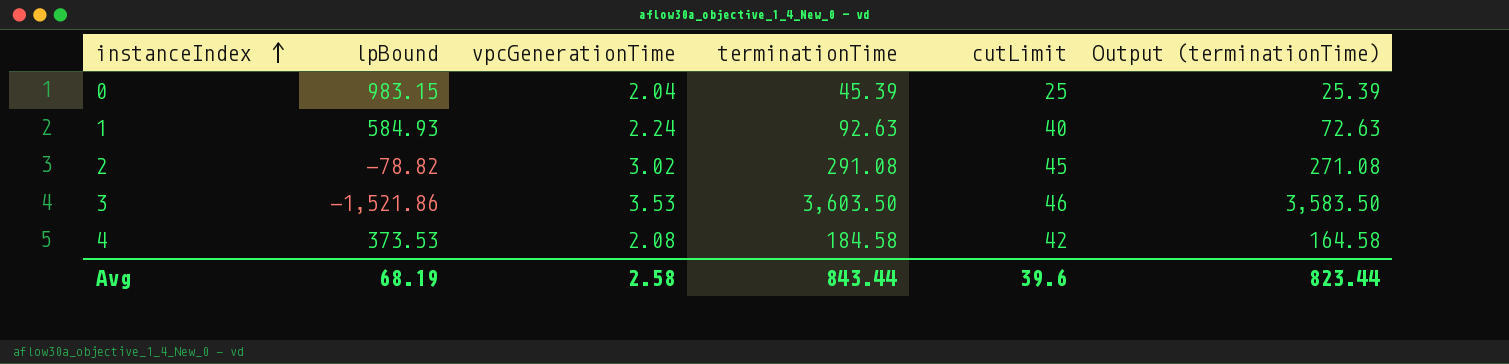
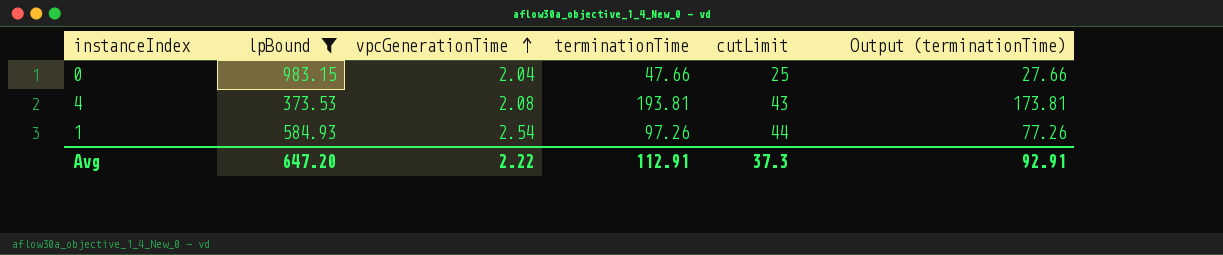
filter: none -> lpBound >= 373.53
row order: instanceIndex ascending -> vpcGenerationTime ascending
0 | terminationTime: 45.39 -> 47.66
0 | Output (terminationTime): 25.39 -> 27.66
4 | terminationTime: 184.58 -> 193.81
4 | cutLimit: 42 -> 43
4 | Output (terminationTime): 164.58 -> 173.81
1 | vpcGenerationTime: 2.24 -> 2.54
1 | terminationTime: 92.63 -> 97.26
1 | cutLimit: 40 -> 44
1 | Output (terminationTime): 72.63 -> 77.26
Avg | lpBound: 68.19 -> 647.20
Avg | vpcGenerationTime: 2.58 -> 2.22
Avg | terminationTime: 843.44 -> 112.91
Avg | cutLimit: 39.6 -> 37.3
Avg | Output (terminationTime): 823.44 -> 92.91

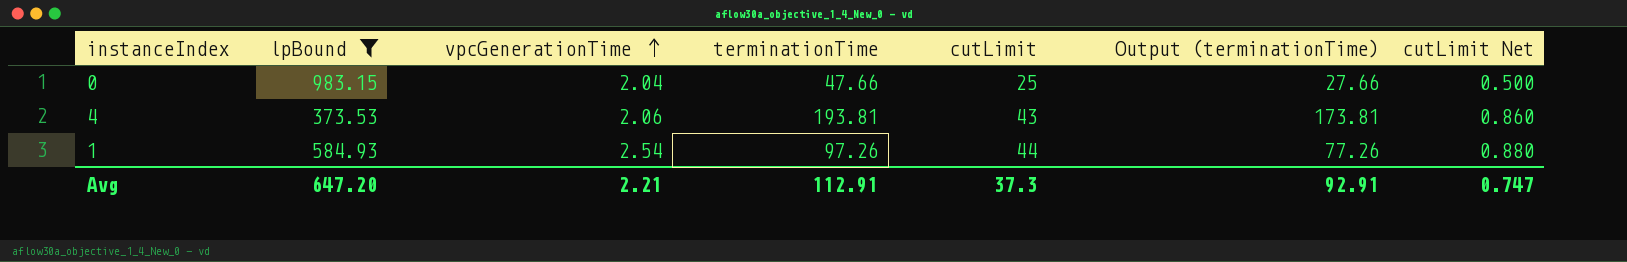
column cutLimit Net | formula: none -> [cutLimit] * 0.02
4 | vpcGenerationTime: 2.08 -> 2.06
Avg | vpcGenerationTime: 2.22 -> 2.21

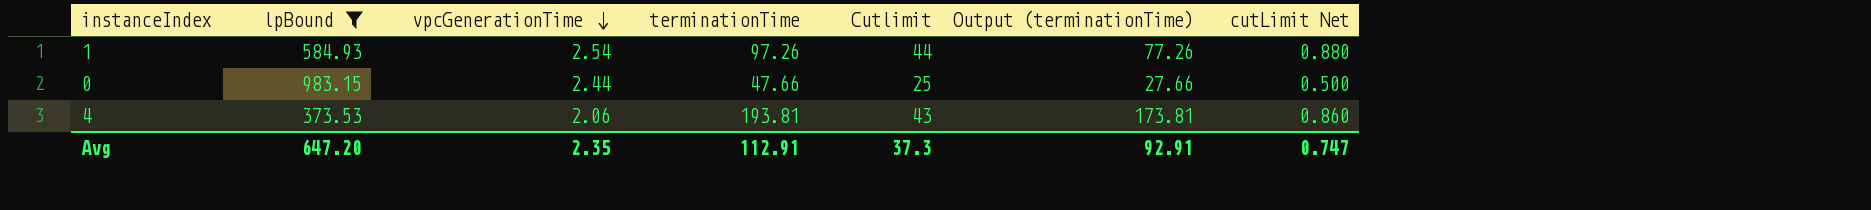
row order: vpcGenerationTime ascending -> vpcGenerationTime descending
column name: cutLimit -> Cutlimit
0 | vpcGenerationTime: 2.04 -> 2.44
Avg | vpcGenerationTime: 2.21 -> 2.35

